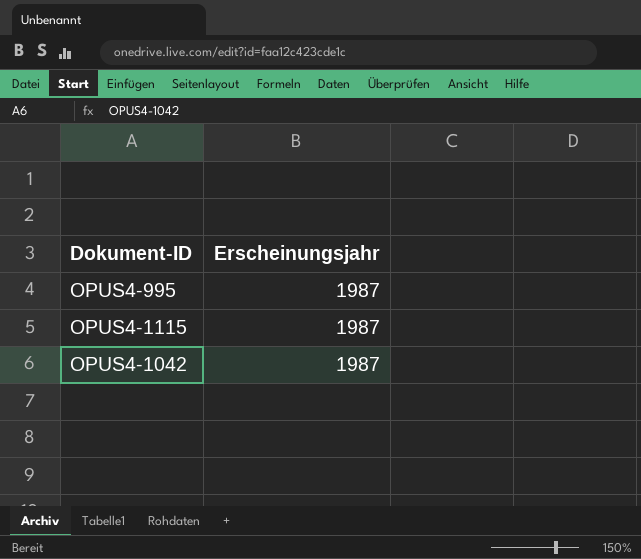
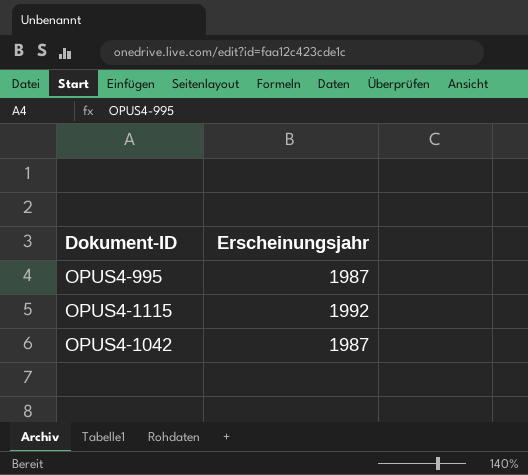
OPUS4-1115 | Erscheinungsjahr: 1987 -> 1992

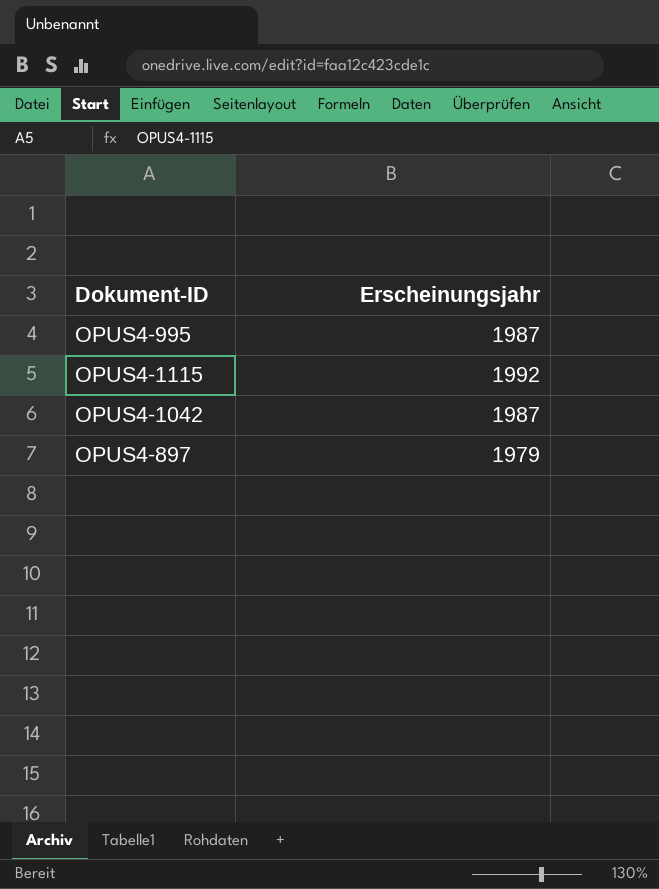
row OPUS4-897: none -> 1979

